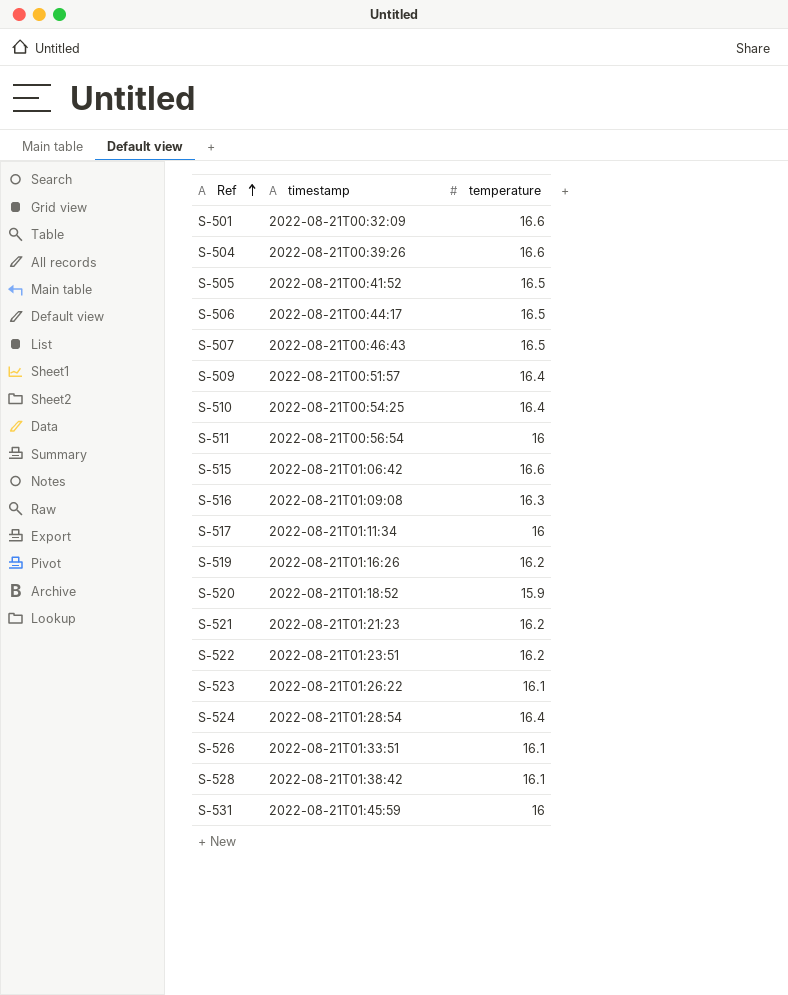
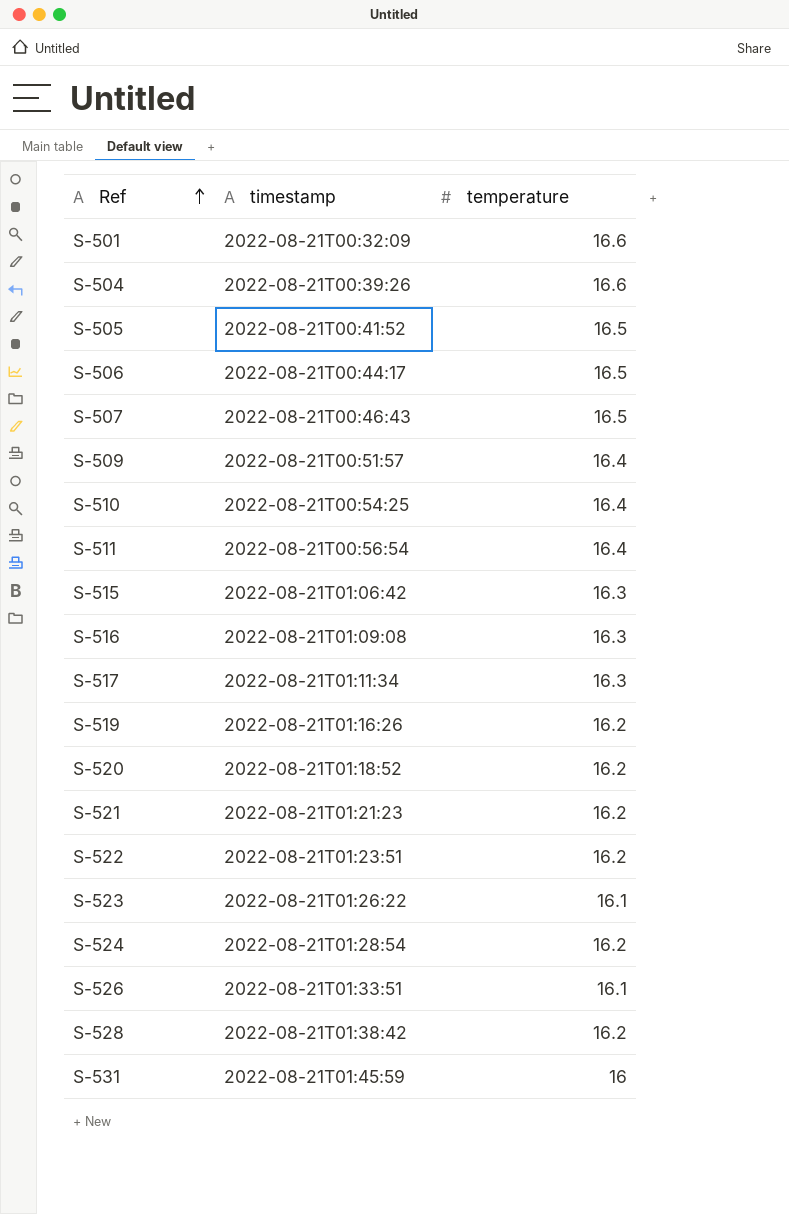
S-511 | temperature: 16 -> 16.4
S-515 | temperature: 16.6 -> 16.3
S-517 | temperature: 16 -> 16.3
S-520 | temperature: 15.9 -> 16.2
S-524 | temperature: 16.4 -> 16.2
S-528 | temperature: 16.1 -> 16.2

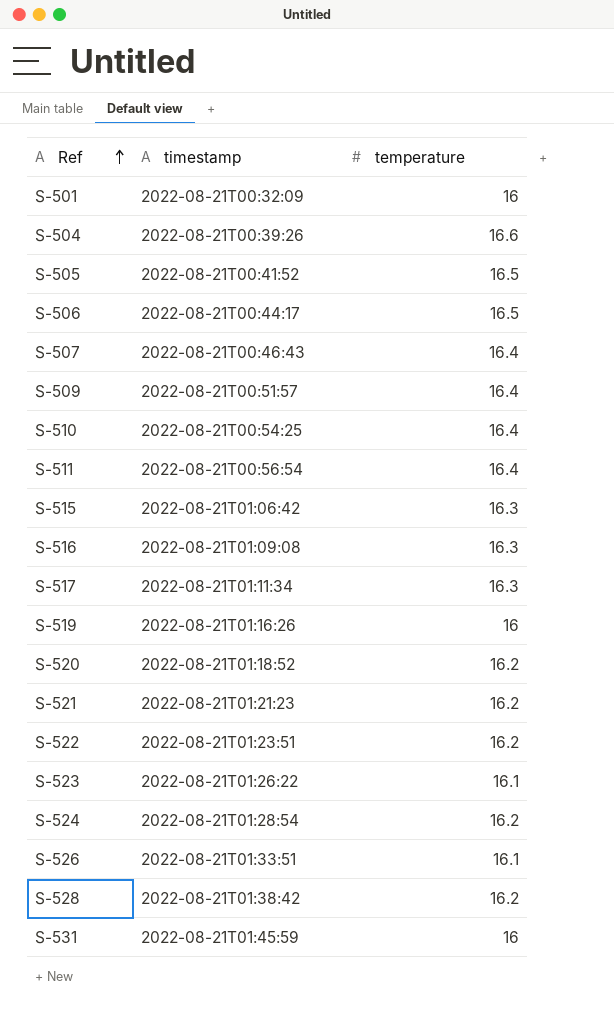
S-501 | temperature: 16.6 -> 16
S-507 | temperature: 16.5 -> 16.4
S-519 | temperature: 16.2 -> 16

